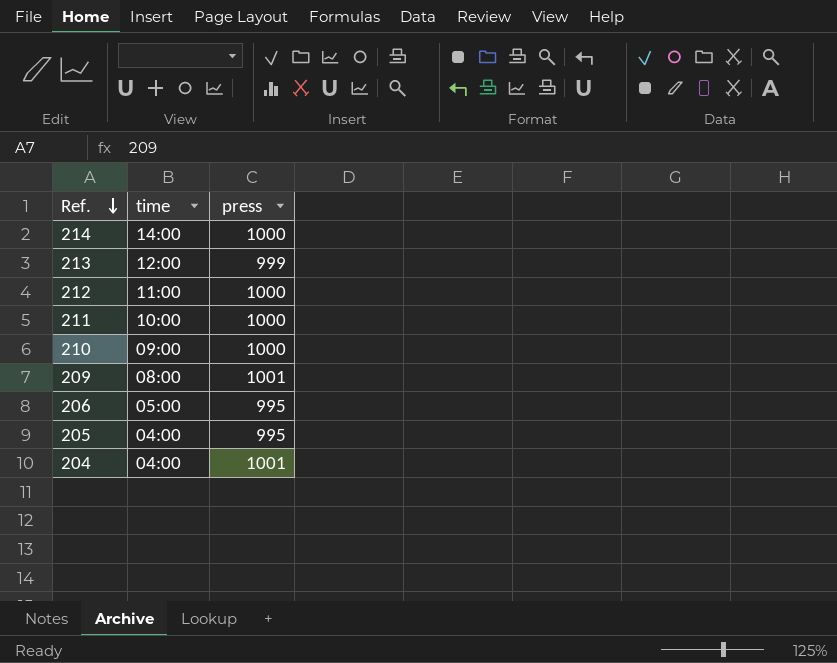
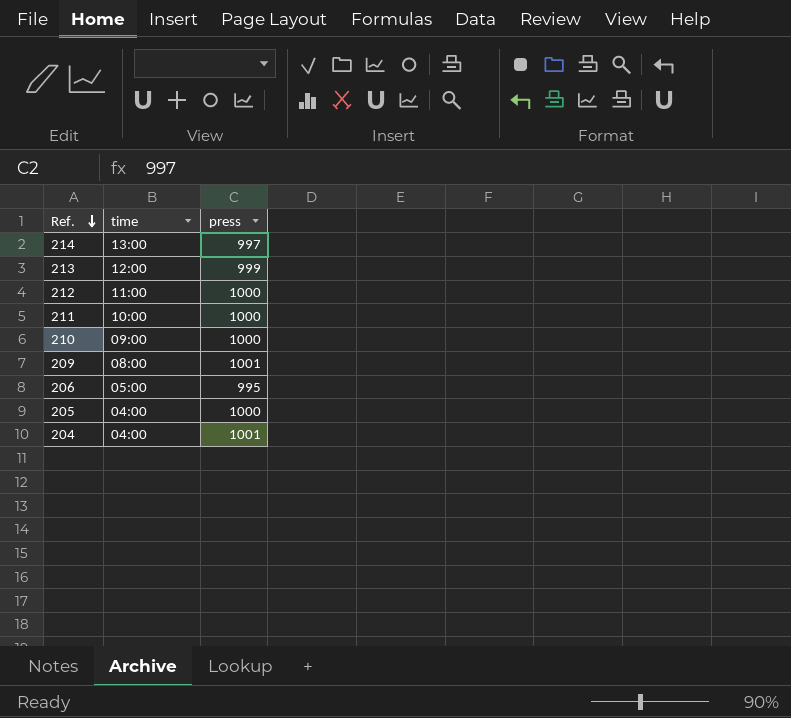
214 | time: 14:00 -> 13:00
214 | press: 1000 -> 997
205 | press: 995 -> 1000

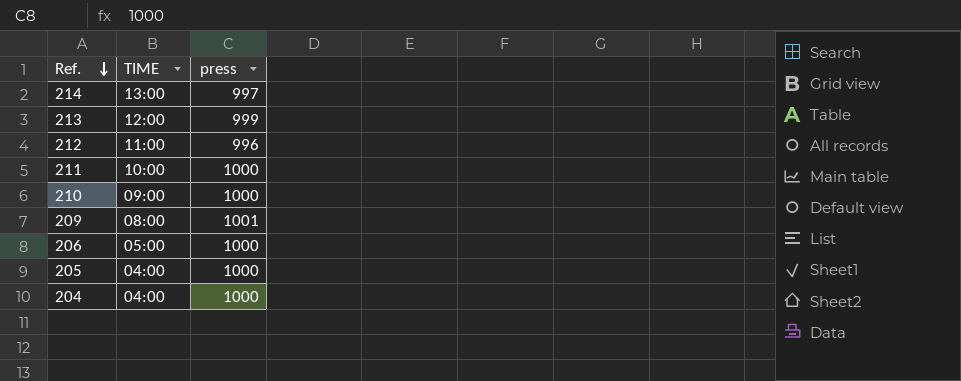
column name: time -> TIME
212 | press: 1000 -> 996
206 | press: 995 -> 1000
204 | press: 1001 -> 1000

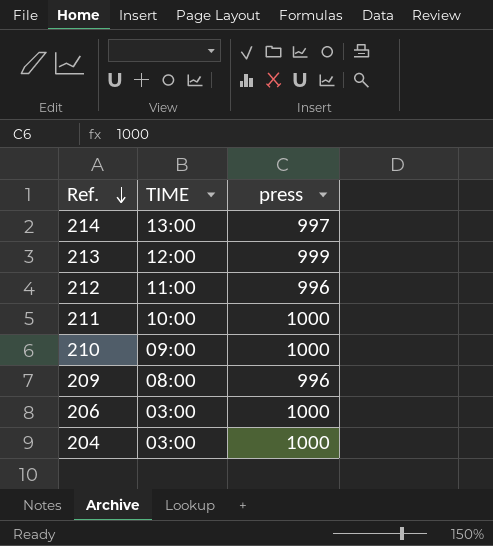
row 205: 04:00 | 1000 -> none
209 | press: 1001 -> 996
206 | TIME: 05:00 -> 03:00
204 | TIME: 04:00 -> 03:00

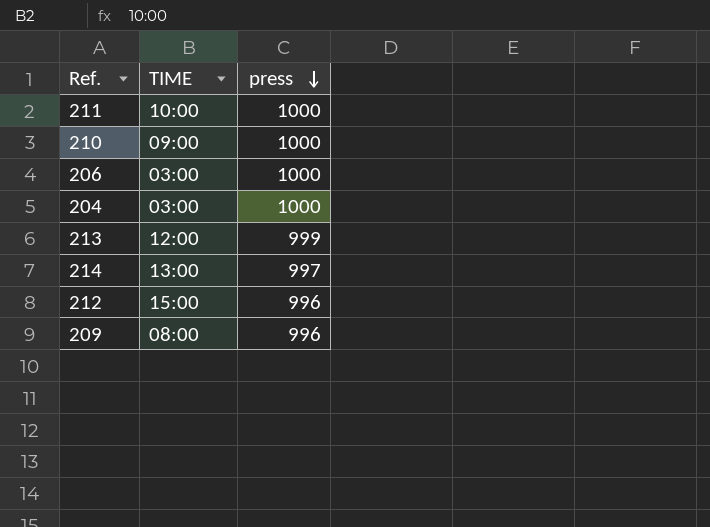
row order: Ref. descending -> press descending
212 | TIME: 11:00 -> 15:00

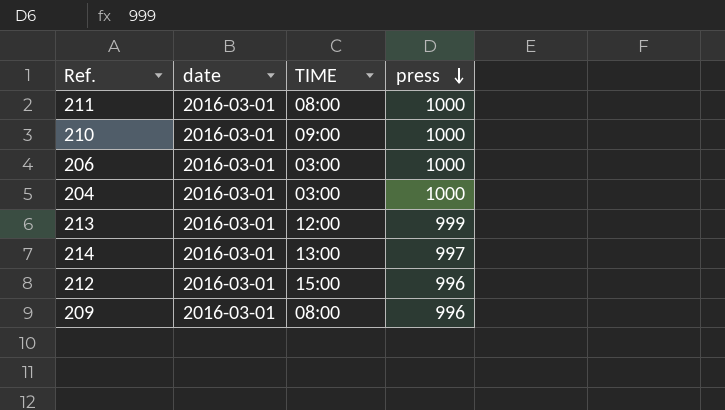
column date | position: none -> 2
211 | TIME: 10:00 -> 08:00

